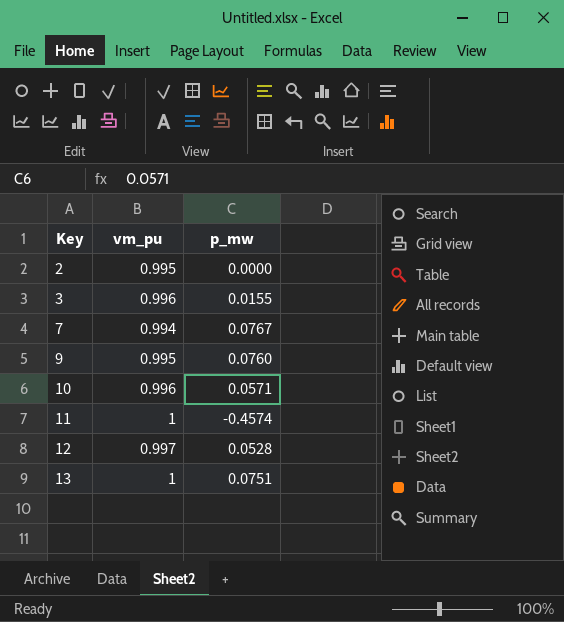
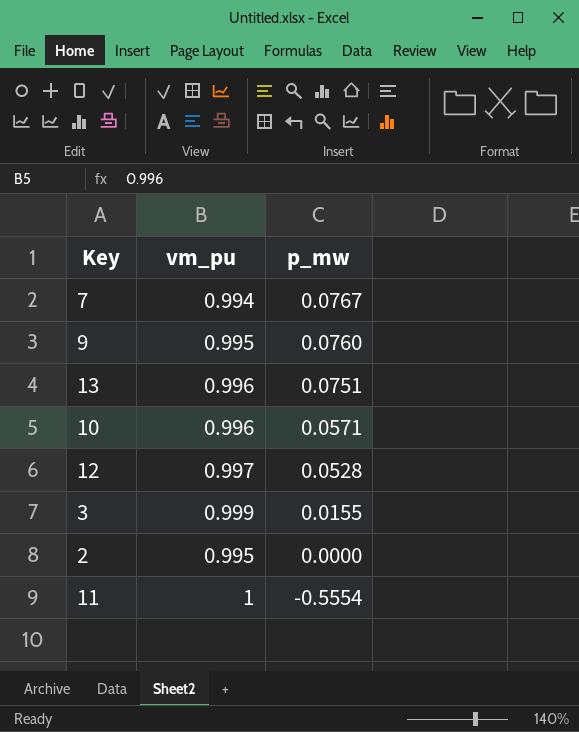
row order: Key ascending -> p_mw descending
13 | vm_pu: 1 -> 0.996
3 | vm_pu: 0.996 -> 0.999
11 | p_mw: -0.4574 -> -0.5554

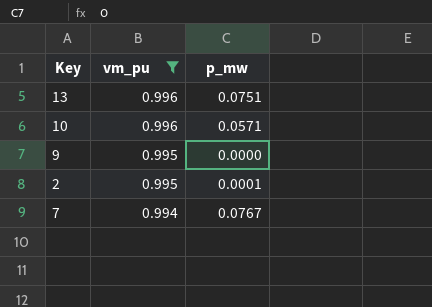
filter: none -> vm_pu <= 0.996
row order: p_mw descending -> vm_pu descending
9 | p_mw: 0.0760 -> 0.0000
2 | p_mw: 0.0000 -> 0.0001

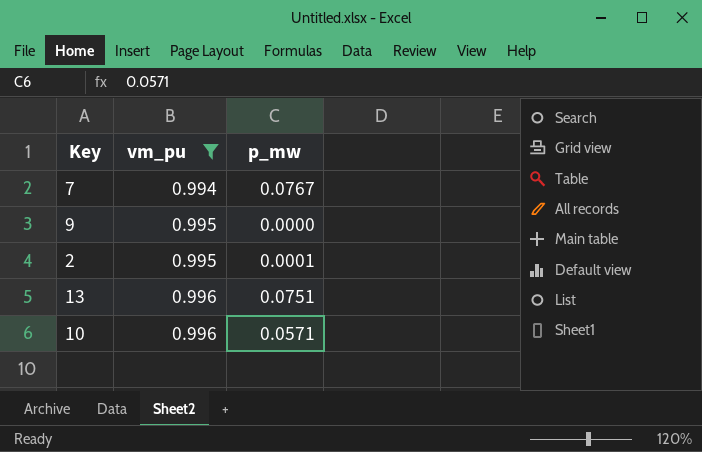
row order: vm_pu descending -> vm_pu ascending

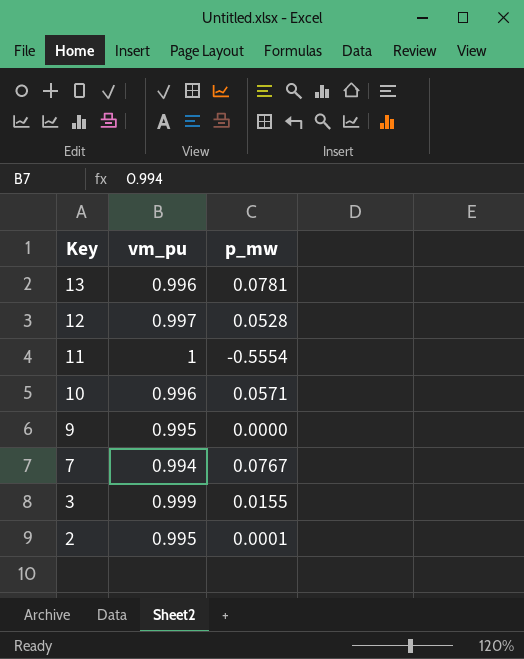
filter: vm_pu <= 0.996 -> none
row order: vm_pu ascending -> Key descending
13 | p_mw: 0.0751 -> 0.0781

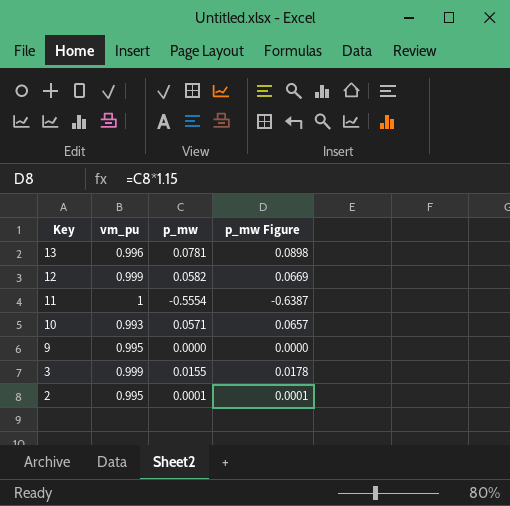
column p_mw Figure | formula: none -> [p_mw] * 1.15
row 7: 0.994 | 0.0767 -> none
12 | vm_pu: 0.997 -> 0.999
12 | p_mw: 0.0528 -> 0.0582
10 | vm_pu: 0.996 -> 0.993

